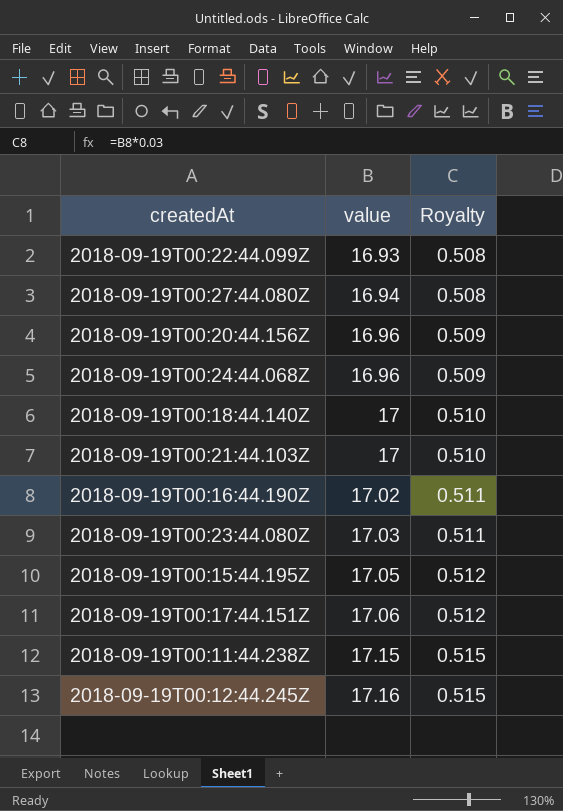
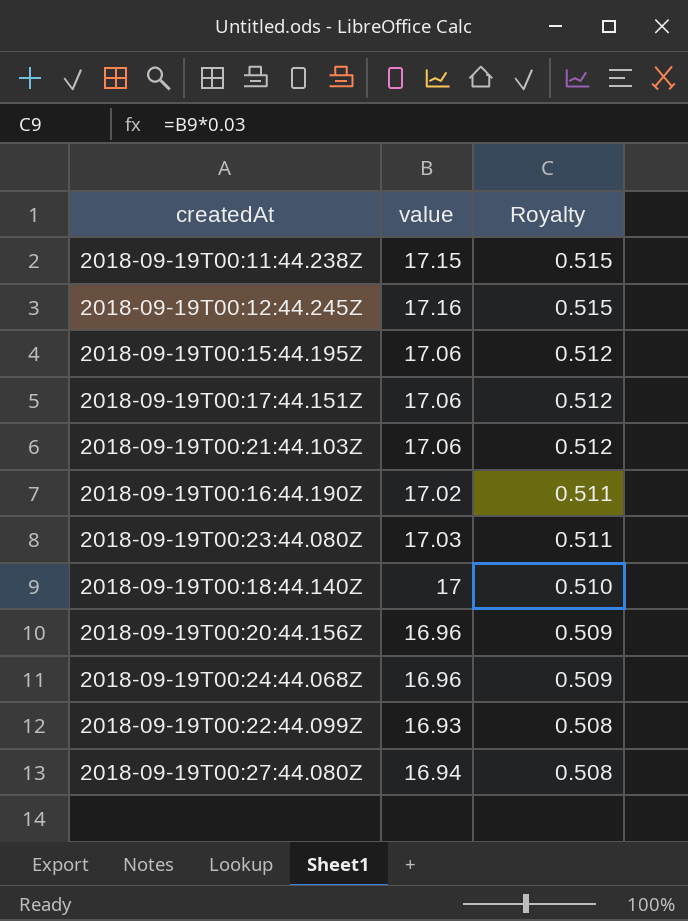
row order: value ascending -> Royalty descending
2018-09-19T00:15:44.195Z | value: 17.05 -> 17.06
2018-09-19T00:21:44.103Z | value: 17 -> 17.06
2018-09-19T00:21:44.103Z | Royalty: 0.510 -> 0.512

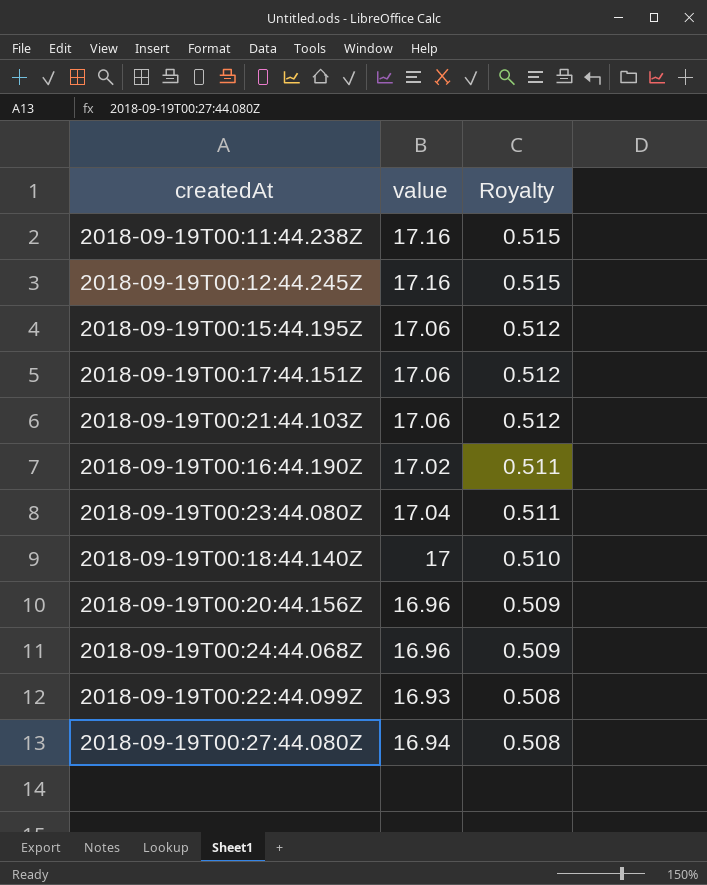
2018-09-19T00:11:44.238Z | value: 17.15 -> 17.16
2018-09-19T00:23:44.080Z | value: 17.03 -> 17.04

